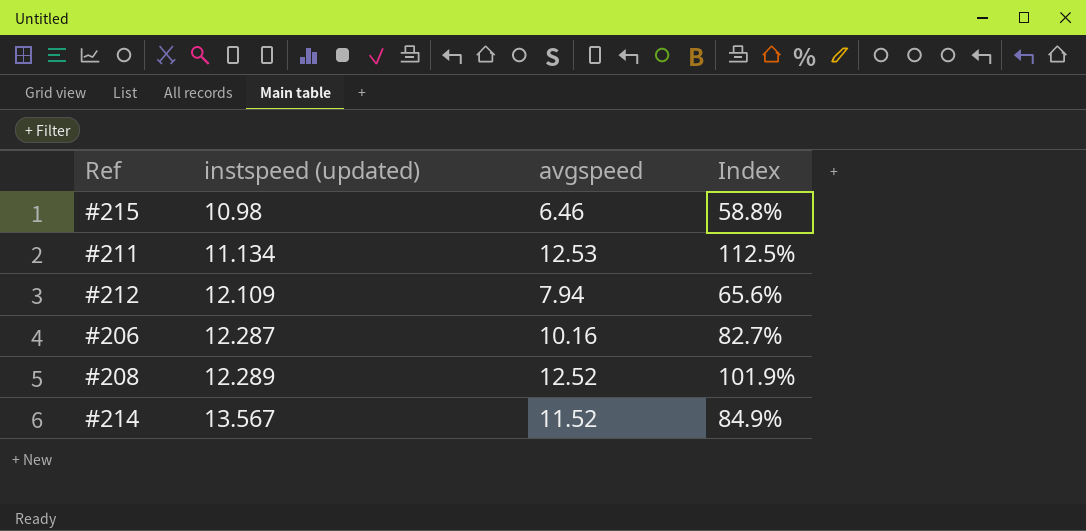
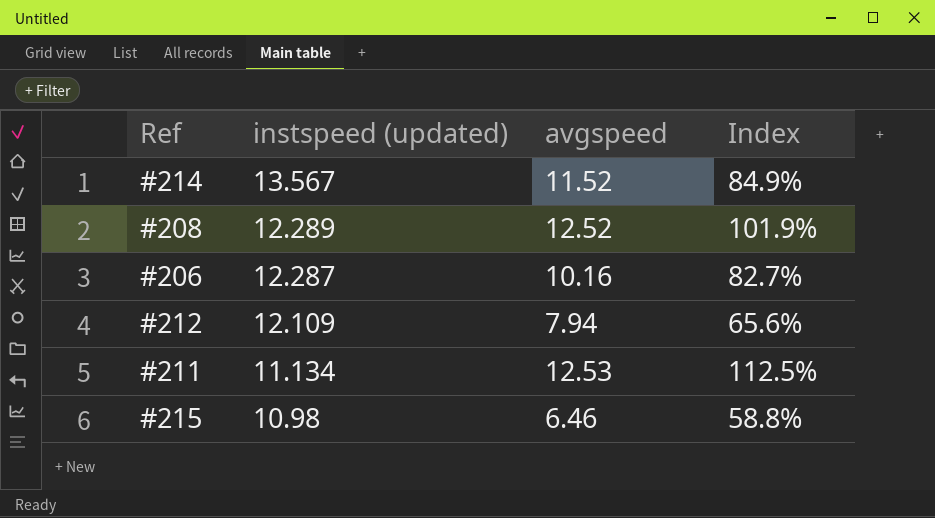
row order: instspeed (updated) ascending -> instspeed (updated) descending

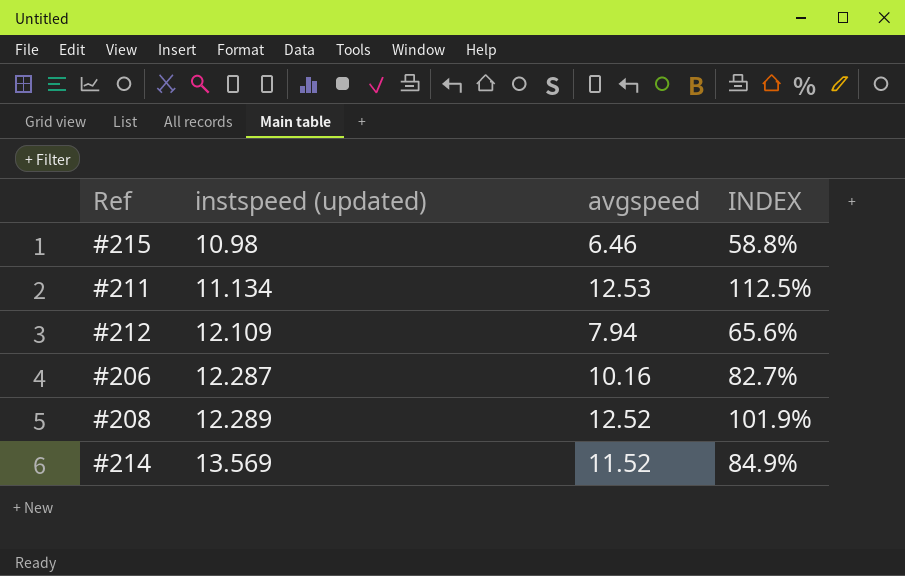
row order: instspeed (updated) descending -> instspeed (updated) ascending
column name: Index -> INDEX
#214 | instspeed (updated): 13.567 -> 13.569

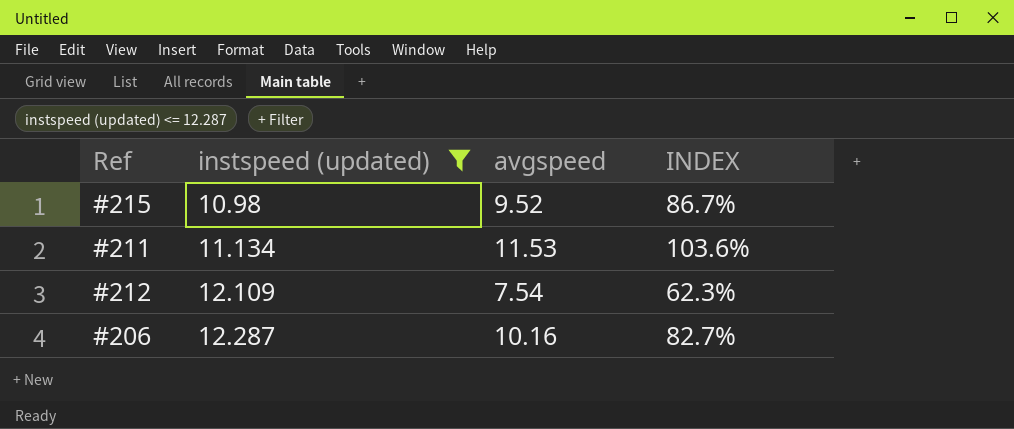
filter: none -> instspeed (updated) <= 12.287
#215 | avgspeed: 6.46 -> 9.52
#215 | INDEX: 58.8% -> 86.7%
#211 | avgspeed: 12.53 -> 11.53
#211 | INDEX: 112.5% -> 103.6%
#212 | avgspeed: 7.94 -> 7.54
#212 | INDEX: 65.6% -> 62.3%

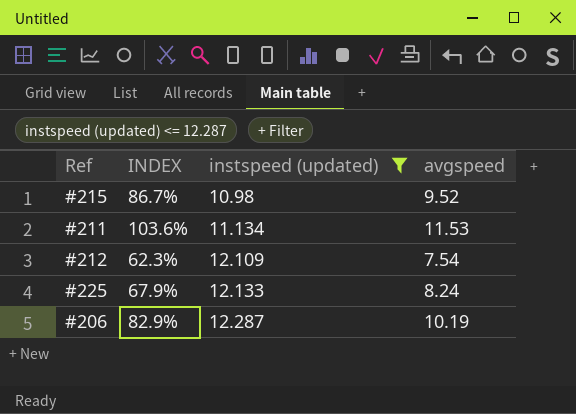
column INDEX | position: 4 -> 2
row #225: none -> 67.9% | 12.133 | 8.24
#206 | INDEX: 82.7% -> 82.9%
#206 | avgspeed: 10.16 -> 10.19

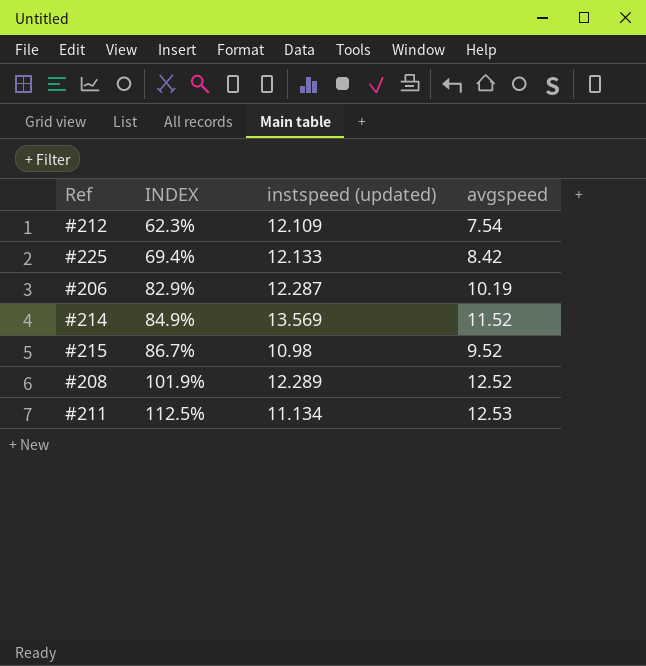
filter: instspeed (updated) <= 12.287 -> none
row order: instspeed (updated) ascending -> INDEX ascending
#225 | INDEX: 67.9% -> 69.4%
#225 | avgspeed: 8.24 -> 8.42
#211 | INDEX: 103.6% -> 112.5%
#211 | avgspeed: 11.53 -> 12.53

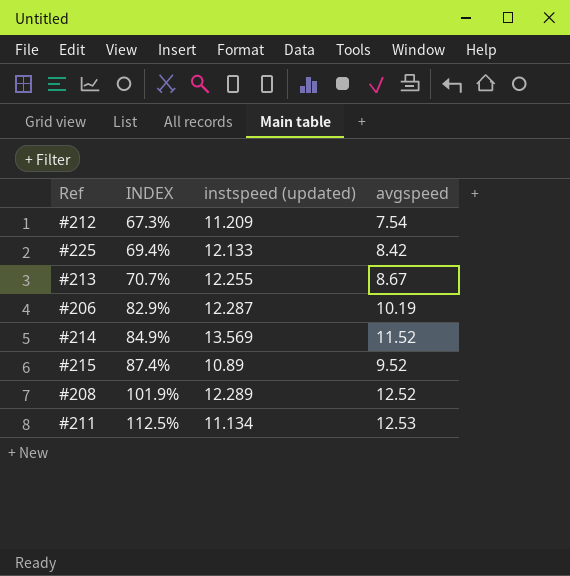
#212 | INDEX: 62.3% -> 67.3%
#212 | instspeed (updated): 12.109 -> 11.209
row #213: none -> 70.7% | 12.255 | 8.67
#215 | INDEX: 86.7% -> 87.4%
#215 | instspeed (updated): 10.98 -> 10.89

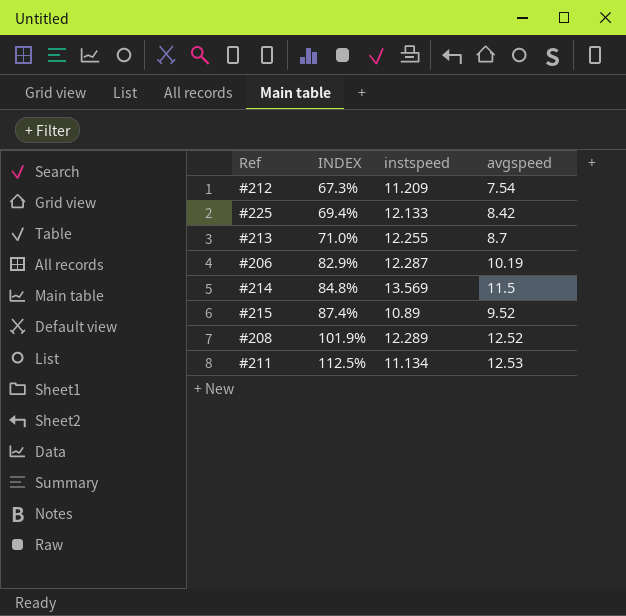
column name: instspeed (updated) -> instspeed
#213 | INDEX: 70.7% -> 71.0%
#213 | avgspeed: 8.67 -> 8.7
#214 | INDEX: 84.9% -> 84.8%
#214 | avgspeed: 11.52 -> 11.5

